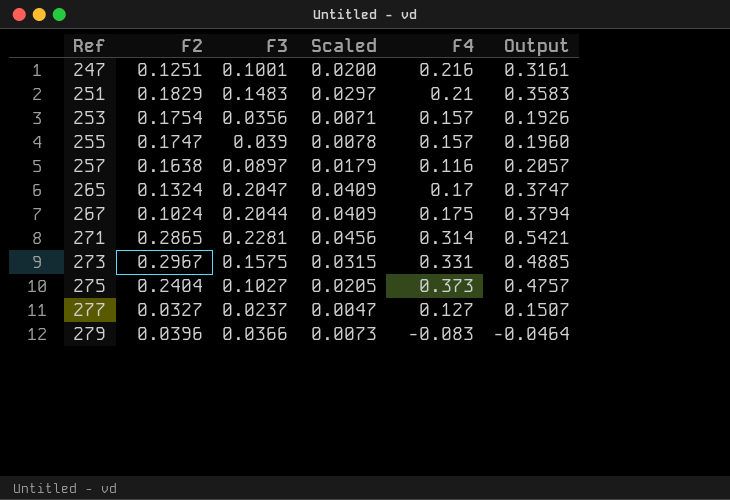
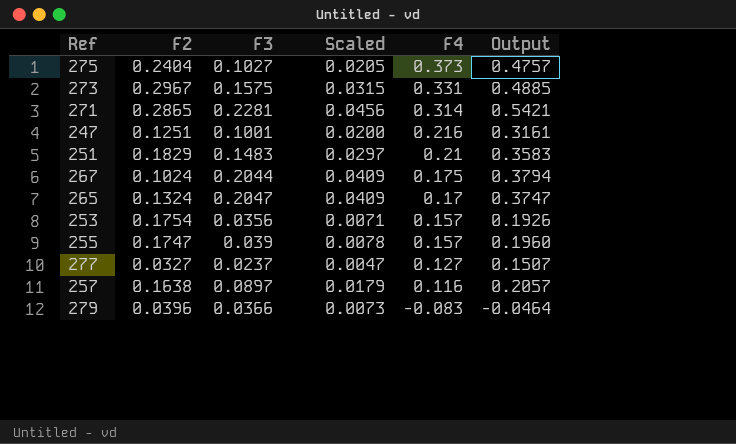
row order: Ref ascending -> F4 descending

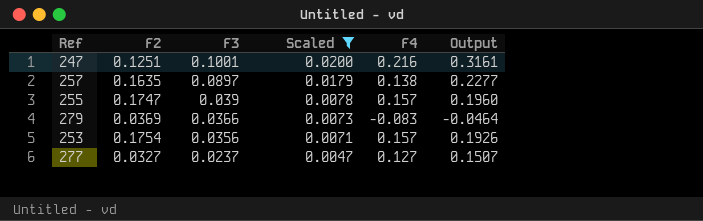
filter: none -> Scaled <= 0.0200
row order: F4 descending -> F3 descending
257 | F2: 0.1638 -> 0.1635
257 | F4: 0.116 -> 0.138
257 | Output: 0.2057 -> 0.2277
279 | F2: 0.0396 -> 0.0369

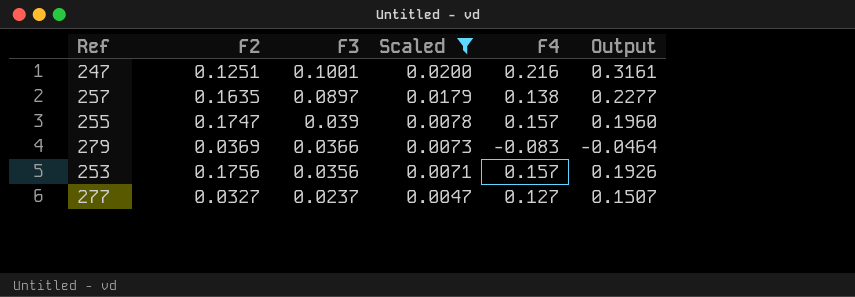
253 | F2: 0.1754 -> 0.1756

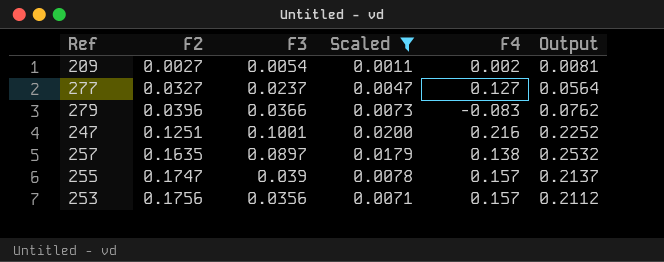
row order: F3 descending -> F2 ascending
column Output | formula: [F3] + [F4] -> [F2] + [F3]
row 209: none -> 0.0027 | 0.0054 | 0.0011 | 0.002 | 0.0081
279 | F2: 0.0369 -> 0.0396

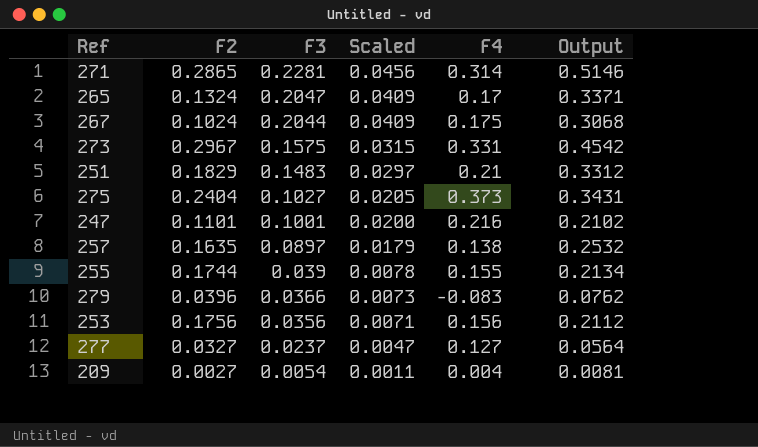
filter: Scaled <= 0.0200 -> none
row order: F2 ascending -> F3 descending
247 | F2: 0.1251 -> 0.1101
247 | Output: 0.2252 -> 0.2102
255 | F2: 0.1747 -> 0.1744
255 | F4: 0.157 -> 0.155
255 | Output: 0.2137 -> 0.2134
253 | F4: 0.157 -> 0.156
209 | F4: 0.002 -> 0.004

